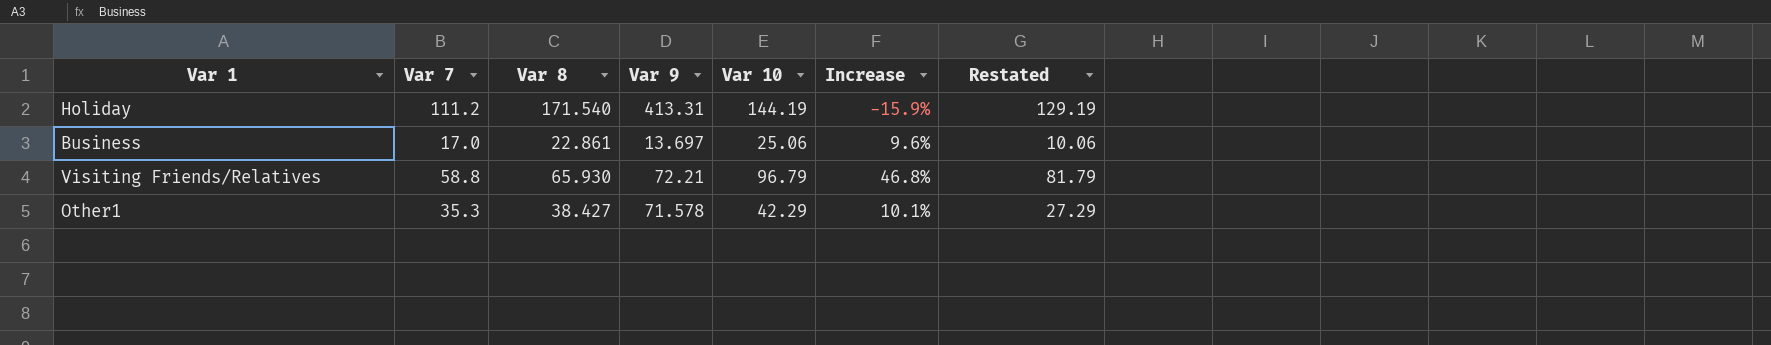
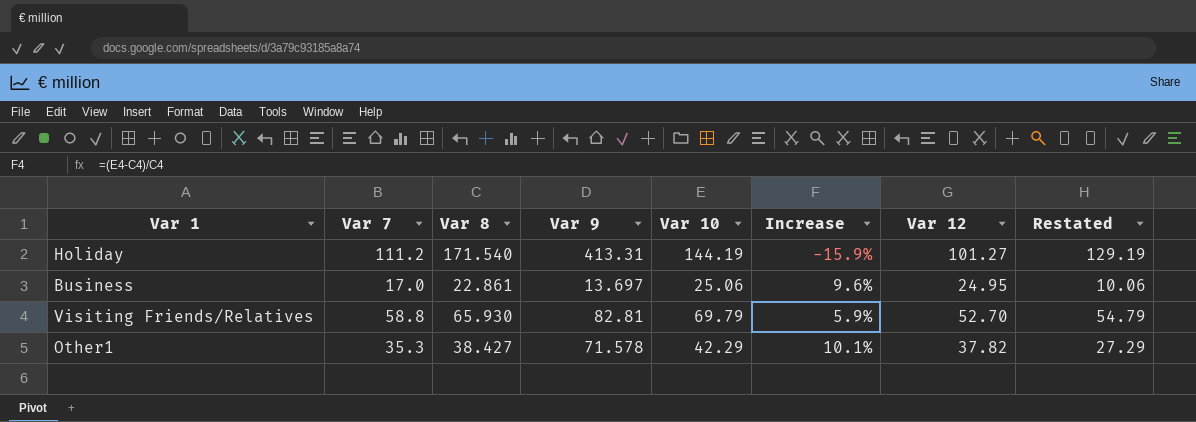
column Var 12 | position: none -> 7
Visiting Friends/Relatives | Var 9: 72.21 -> 82.81
Visiting Friends/Relatives | Var 10: 96.79 -> 69.79
Visiting Friends/Relatives | Increase: 46.8% -> 5.9%
Visiting Friends/Relatives | Restated: 81.79 -> 54.79

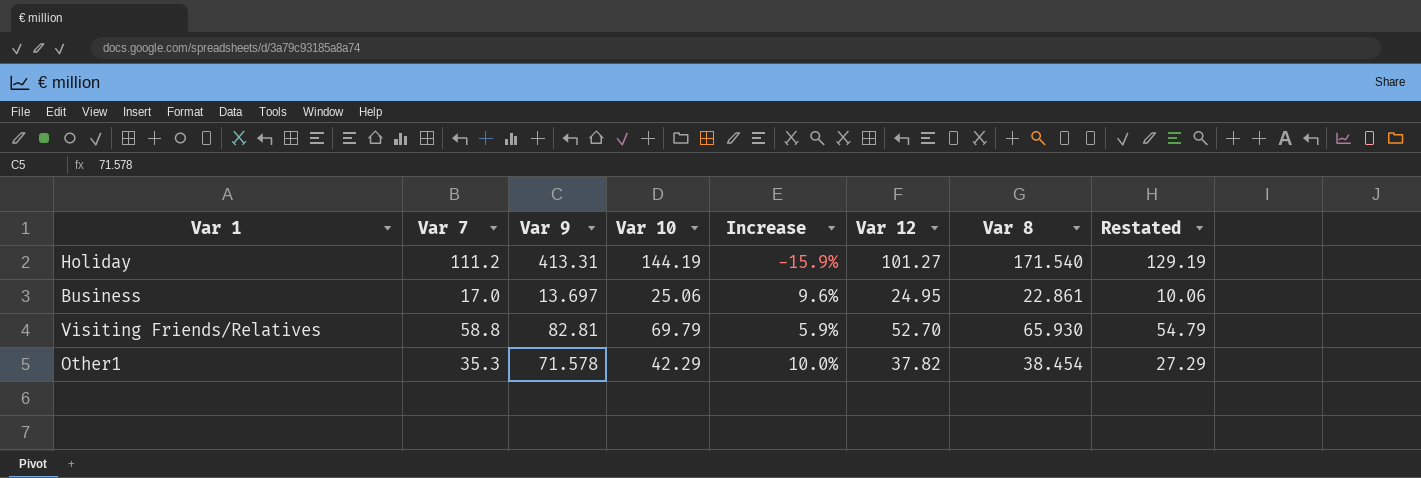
column Var 8 | position: 3 -> 7
Other1 | Increase: 10.1% -> 10.0%
Other1 | Var 8: 38.427 -> 38.454

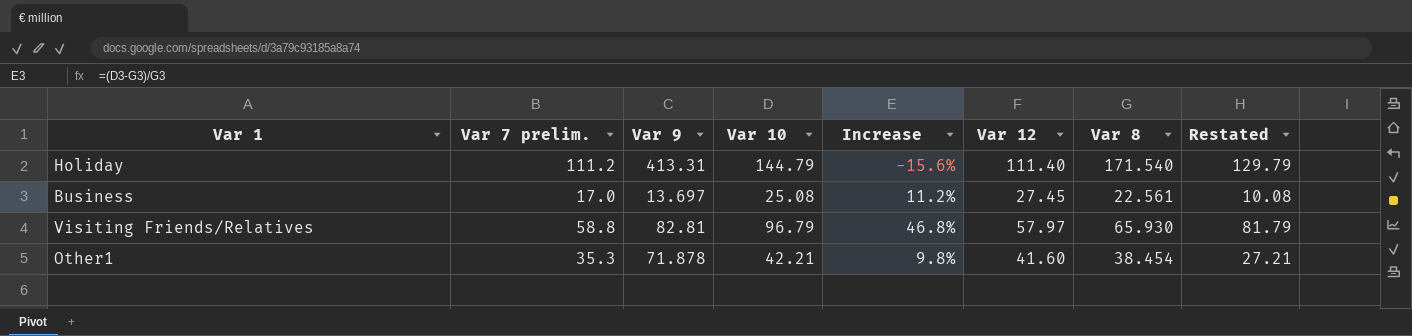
column name: Var 7 -> Var 7 prelim.
Holiday | Var 10: 144.19 -> 144.79
Holiday | Increase: -15.9% -> -15.6%
Holiday | Var 12: 101.27 -> 111.40
Holiday | Restated: 129.19 -> 129.79
Business | Var 10: 25.06 -> 25.08
Business | Increase: 9.6% -> 11.2%
Business | Var 12: 24.95 -> 27.45
Business | Var 8: 22.861 -> 22.561
Business | Restated: 10.06 -> 10.08
Visiting Friends/Relatives | Var 10: 69.79 -> 96.79
Visiting Friends/Relatives | Increase: 5.9% -> 46.8%
Visiting Friends/Relatives | Var 12: 52.70 -> 57.97
Visiting Friends/Relatives | Restated: 54.79 -> 81.79
Other1 | Var 9: 71.578 -> 71.878
Other1 | Var 10: 42.29 -> 42.21
Other1 | Increase: 10.0% -> 9.8%
Other1 | Var 12: 37.82 -> 41.60
Other1 | Restated: 27.29 -> 27.21

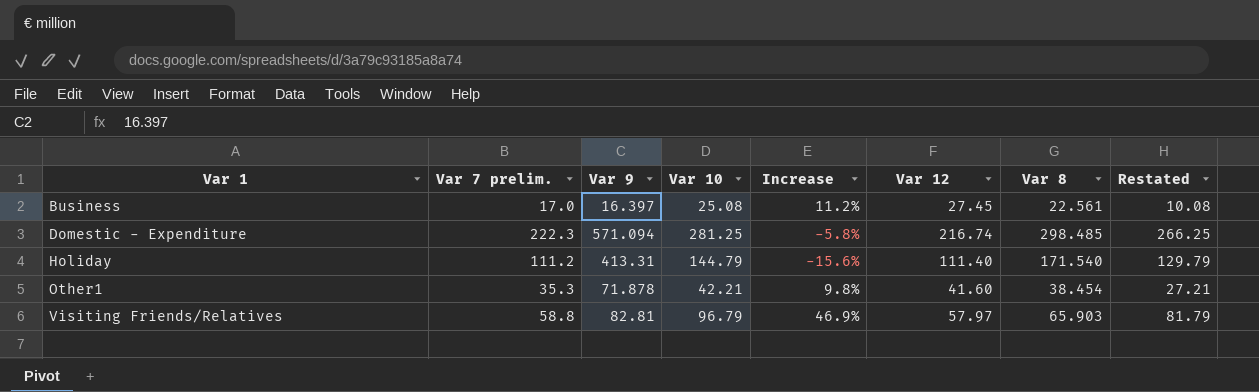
row order: none -> Var 1 ascending
Business | Var 9: 13.697 -> 16.397
row Domestic - Expenditure: none -> 222.3 | 571.094 | 281.25 | -5.8% | 216.74 | 298.485 | 266.25
Visiting Friends/Relatives | Increase: 46.8% -> 46.9%
Visiting Friends/Relatives | Var 8: 65.930 -> 65.903

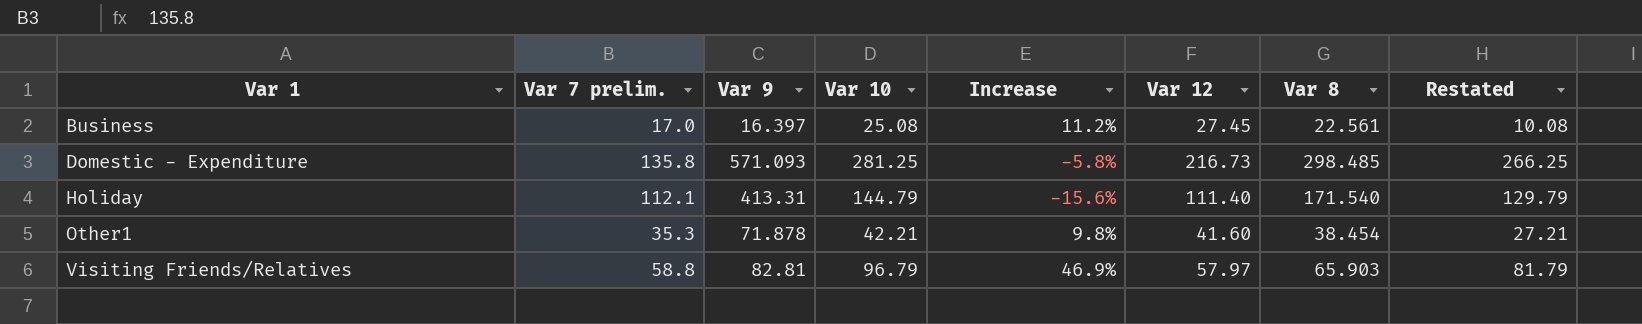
Domestic - Expenditure | Var 7 prelim.: 222.3 -> 135.8
Domestic - Expenditure | Var 9: 571.094 -> 571.093
Domestic - Expenditure | Var 12: 216.74 -> 216.73
Holiday | Var 7 prelim.: 111.2 -> 112.1

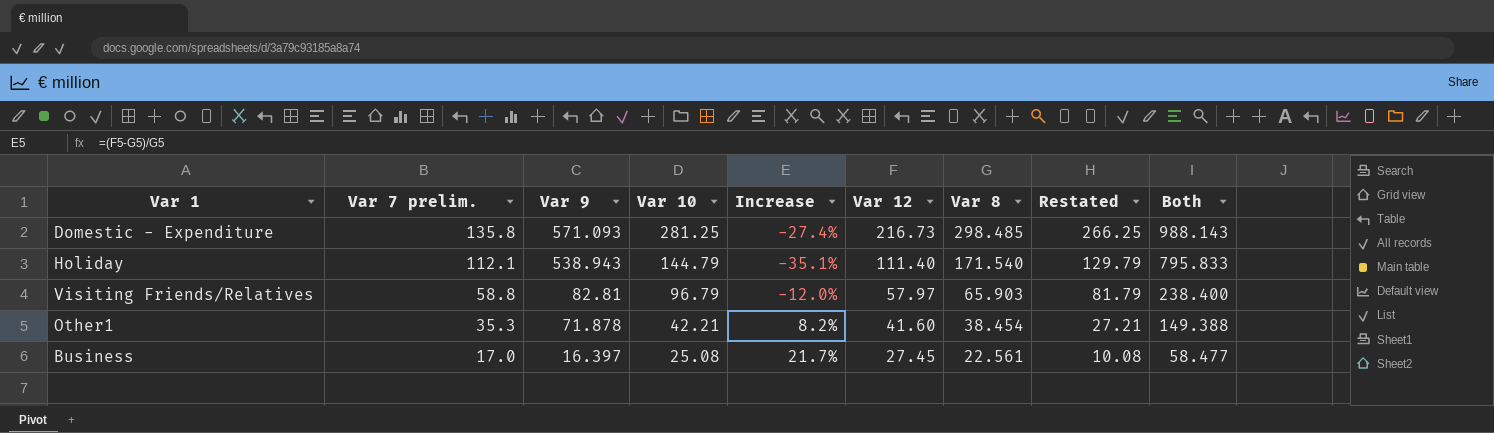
row order: Var 1 ascending -> Var 7 prelim. descending
column Increase | formula: ([Var 10] - [Var 8]) / [Var 8] -> ([Var 12] - [Var 8]) / [Var 8]
column Both | formula: none -> [Var 7 prelim.] + [Var 9] + [Var 10]
Holiday | Var 9: 413.31 -> 538.943

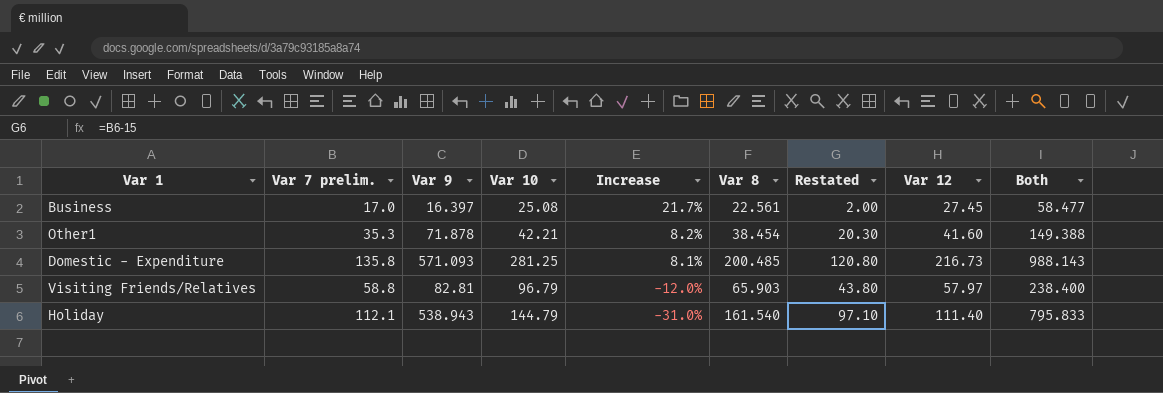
row order: Var 7 prelim. descending -> Increase descending
column Restated | formula: [Var 10] - 15 -> [Var 7 prelim.] - 15
column Var 12 | position: 6 -> 8
Domestic - Expenditure | Increase: -27.4% -> 8.1%
Domestic - Expenditure | Var 8: 298.485 -> 200.485
Holiday | Increase: -35.1% -> -31.0%
Holiday | Var 8: 171.540 -> 161.540

